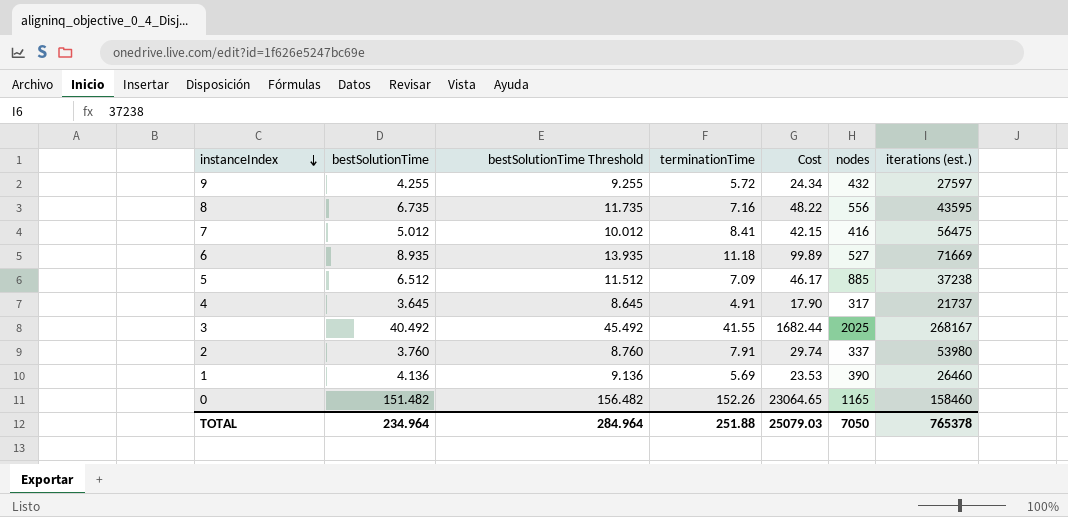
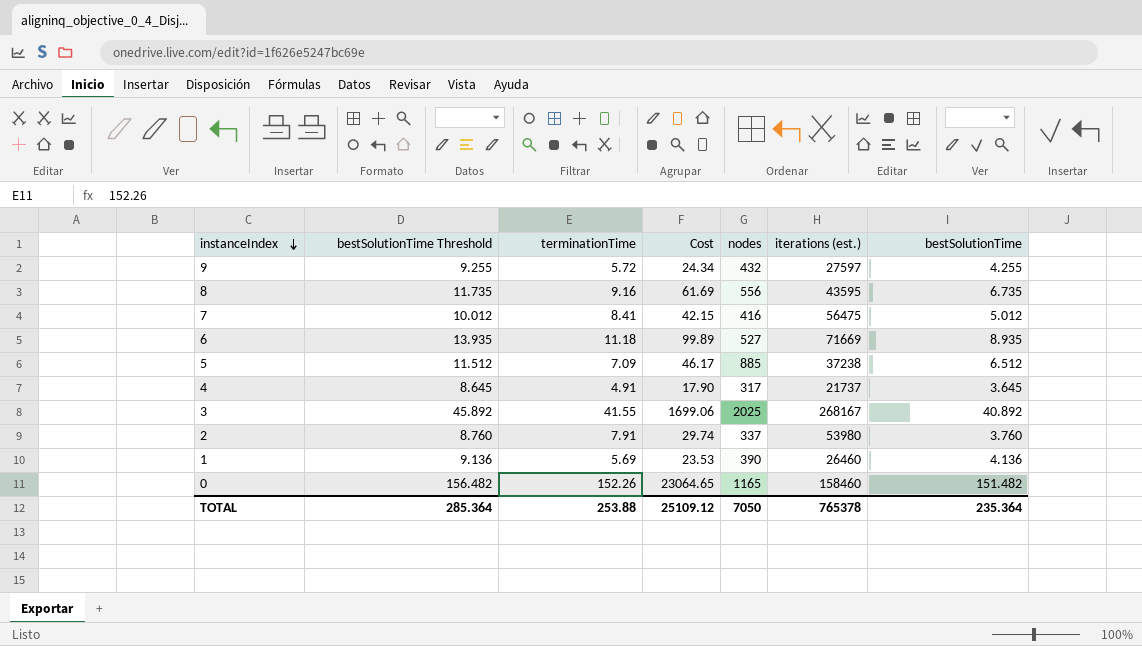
column bestSolutionTime | position: 2 -> 7
8 | terminationTime: 7.16 -> 9.16
8 | Cost: 48.22 -> 61.69
3 | bestSolutionTime Threshold: 45.492 -> 45.892
3 | Cost: 1682.44 -> 1699.06
3 | bestSolutionTime: 40.492 -> 40.892
TOTAL | bestSolutionTime Threshold: 284.964 -> 285.364
TOTAL | terminationTime: 251.88 -> 253.88
TOTAL | Cost: 25079.03 -> 25109.12
TOTAL | bestSolutionTime: 234.964 -> 235.364

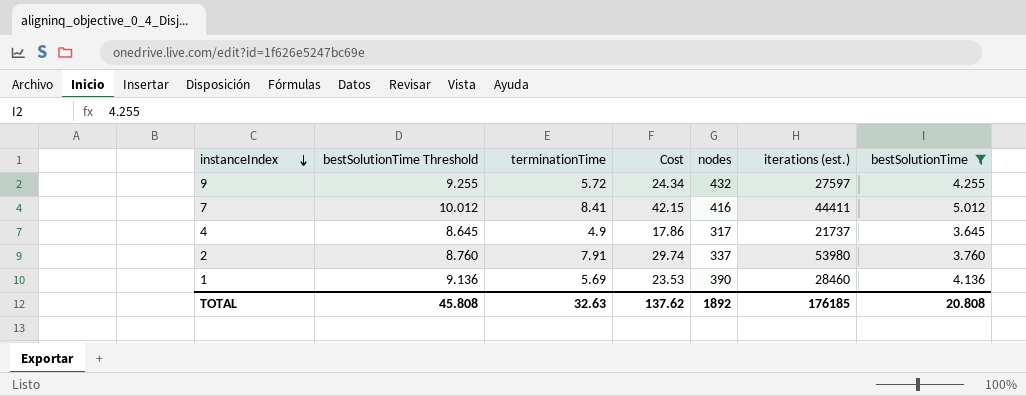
filter: none -> bestSolutionTime <= 5.012
7 | iterations (est.): 56475 -> 44411
4 | terminationTime: 4.91 -> 4.9
4 | Cost: 17.90 -> 17.86
1 | iterations (est.): 26460 -> 28460
TOTAL | bestSolutionTime Threshold: 285.364 -> 45.808
TOTAL | terminationTime: 253.88 -> 32.63
TOTAL | Cost: 25109.12 -> 137.62
TOTAL | nodes: 7050 -> 1892
TOTAL | iterations (est.): 765378 -> 176185
TOTAL | bestSolutionTime: 235.364 -> 20.808

